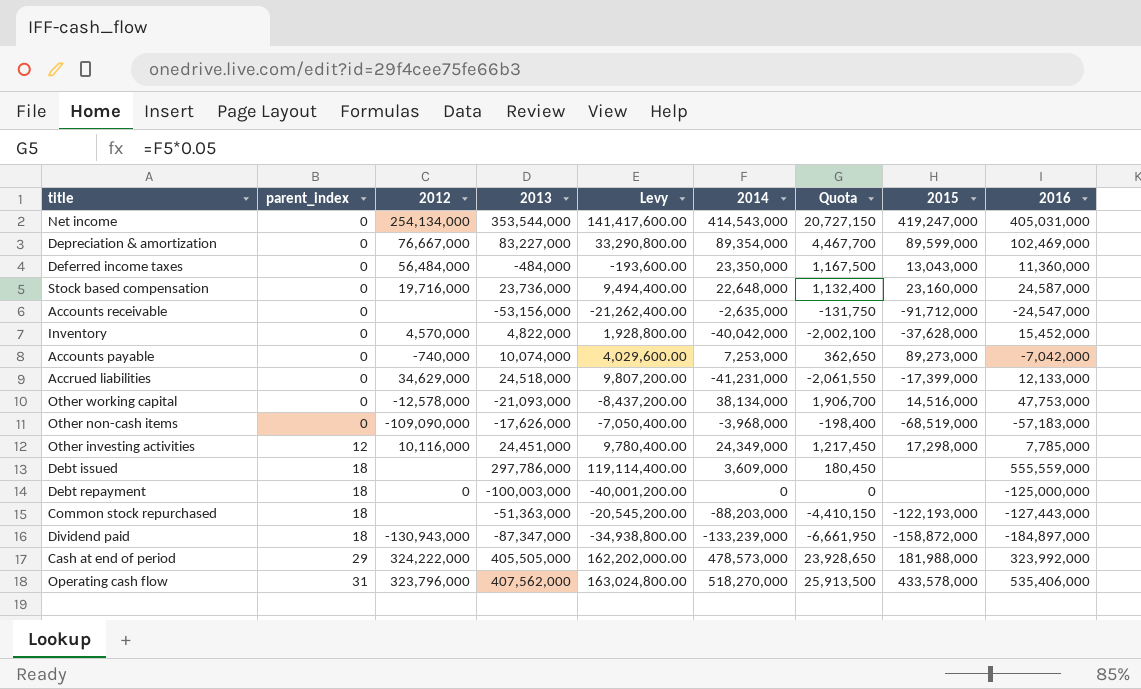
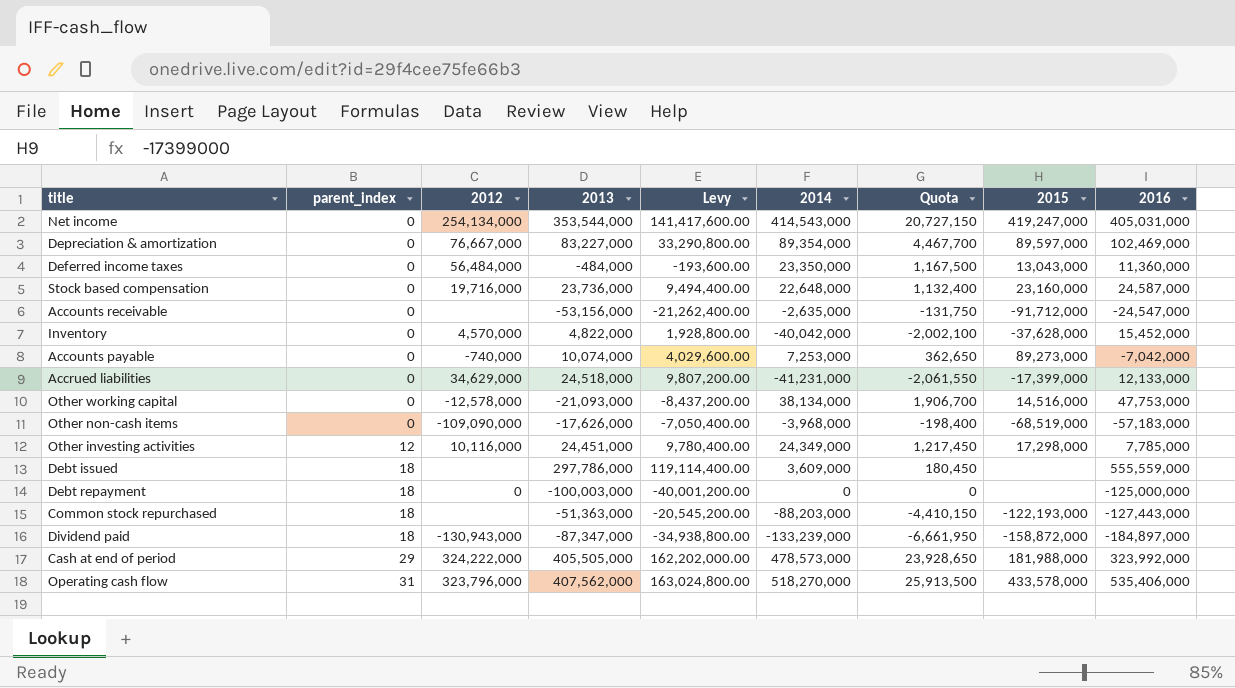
Depreciation & amortization | 2015: 89,599,000 -> 89,597,000

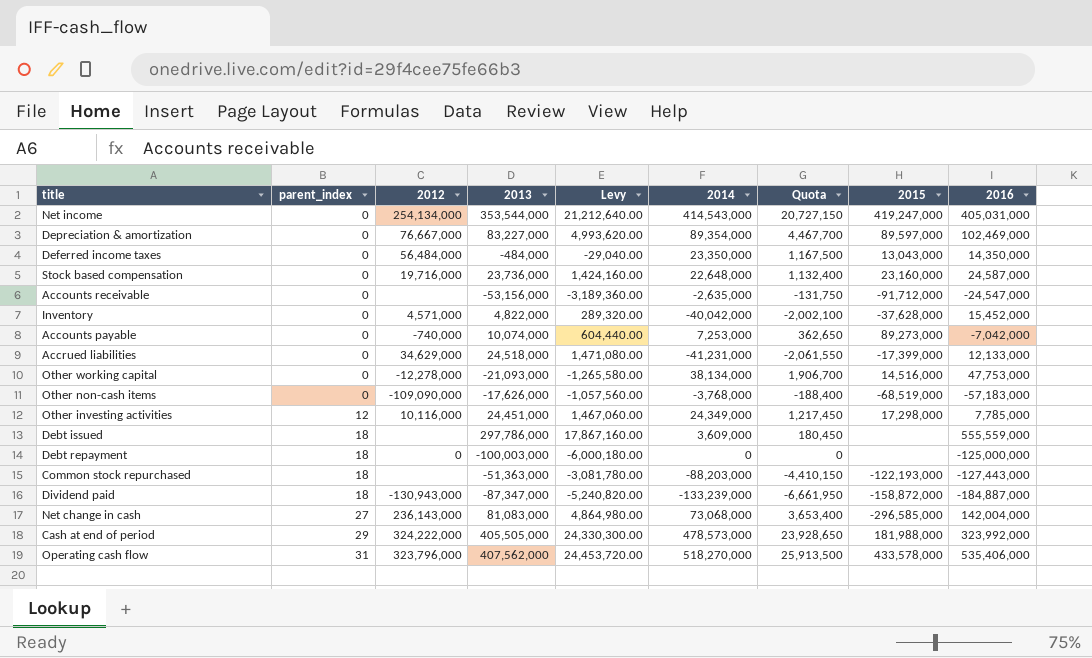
column Levy | formula: [2013] * 0.4 -> [2013] * 0.06
Deferred income taxes | 2016: 11,360,000 -> 14,350,000
Inventory | 2012: 4,570,000 -> 4,571,000
Other working capital | 2012: -12,578,000 -> -12,278,000
Other non-cash items | 2014: -3,968,000 -> -3,768,000
Other non-cash items | Quota: -198,400 -> -188,400
Dividend paid | 2016: -184,897,000 -> -184,887,000
row Net change in cash: none -> 27 | 236,143,000 | 81,083,000 | 4,864,980.00 | 73,068,000 | 3,653,400 | -296,585,000 | 142,004,000

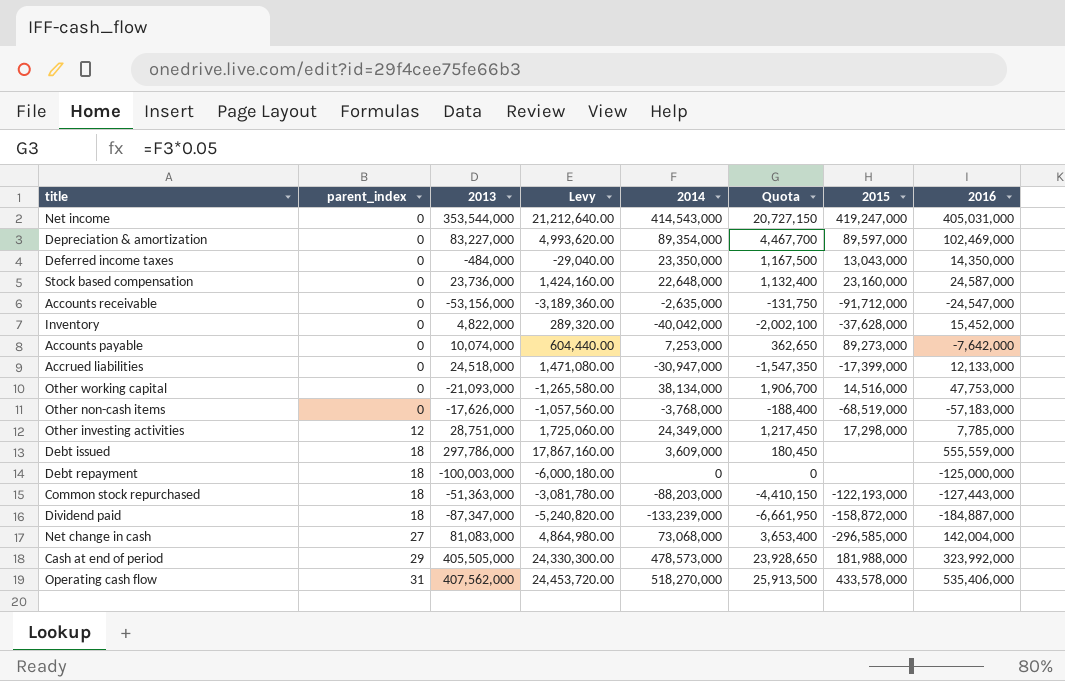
column 2012 | position: 3 -> none
Accounts payable | 2016: -7,042,000 -> -7,642,000
Accrued liabilities | 2014: -41,231,000 -> -30,947,000
Accrued liabilities | Quota: -2,061,550 -> -1,547,350
Other investing activities | 2013: 24,451,000 -> 28,751,000
Other investing activities | Levy: 1,467,060.00 -> 1,725,060.00

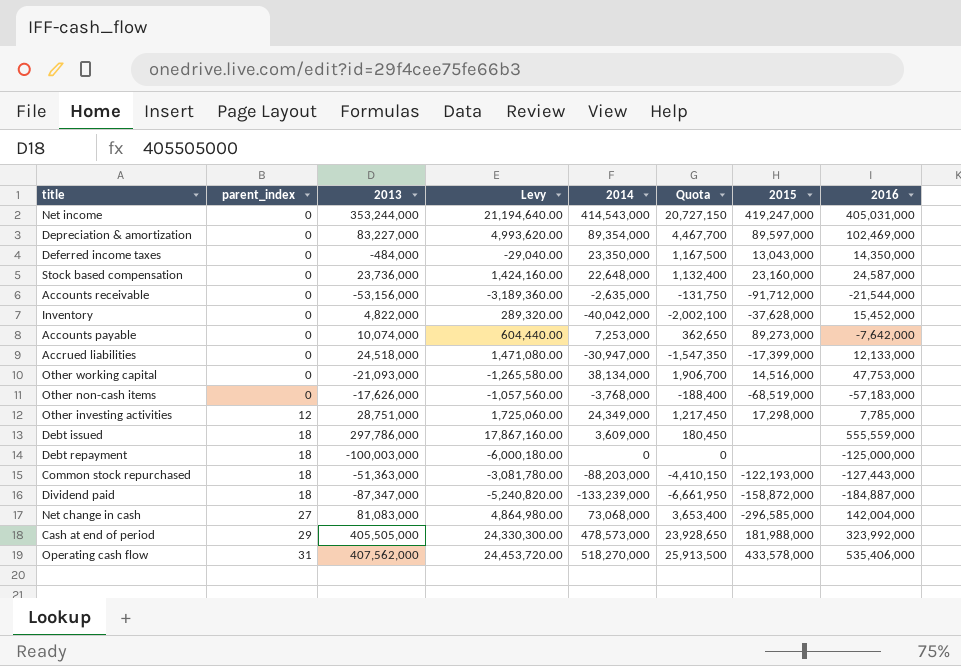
Net income | 2013: 353,544,000 -> 353,244,000
Net income | Levy: 21,212,640.00 -> 21,194,640.00
Accounts receivable | 2016: -24,547,000 -> -21,544,000

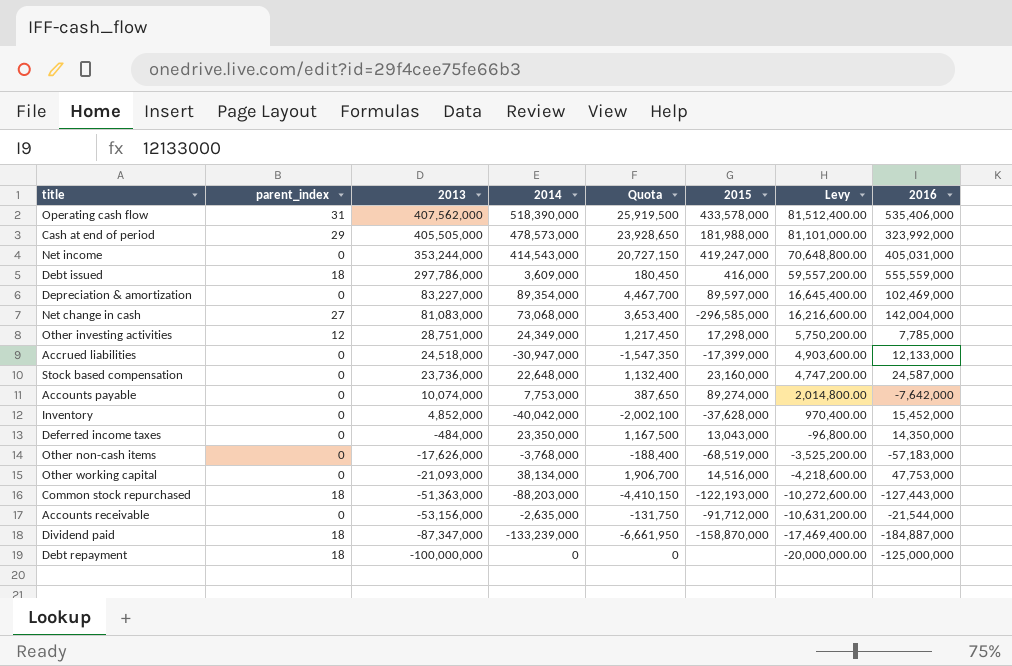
row order: parent_index ascending -> 2013 descending
column Levy | formula: [2013] * 0.06 -> [2013] * 0.2
column Levy | position: 4 -> 7
Operating cash flow | 2014: 518,270,000 -> 518,390,000
Operating cash flow | Quota: 25,913,500 -> 25,919,500
Debt issued | 2015: none -> 416,000
Accounts payable | 2014: 7,253,000 -> 7,753,000
Accounts payable | Quota: 362,650 -> 387,650
Accounts payable | 2015: 89,273,000 -> 89,274,000
Inventory | 2013: 4,822,000 -> 4,852,000
Dividend paid | 2015: -158,872,000 -> -158,870,000
Debt repayment | 2013: -100,003,000 -> -100,000,000

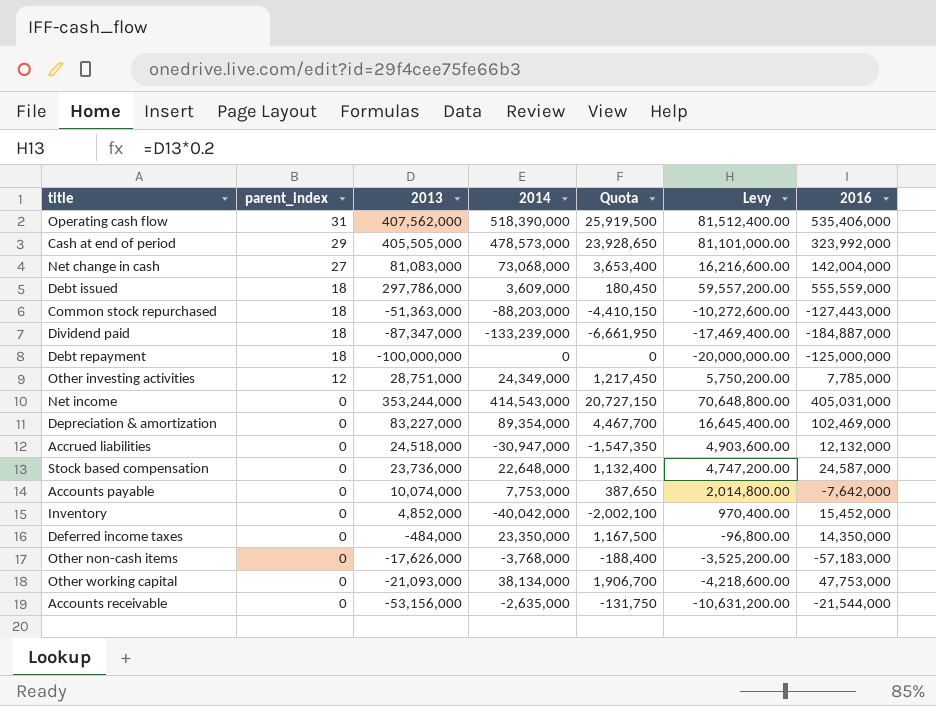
row order: 2013 descending -> parent_index descending
column 2015 | position: 6 -> none
Accrued liabilities | 2016: 12,133,000 -> 12,132,000

